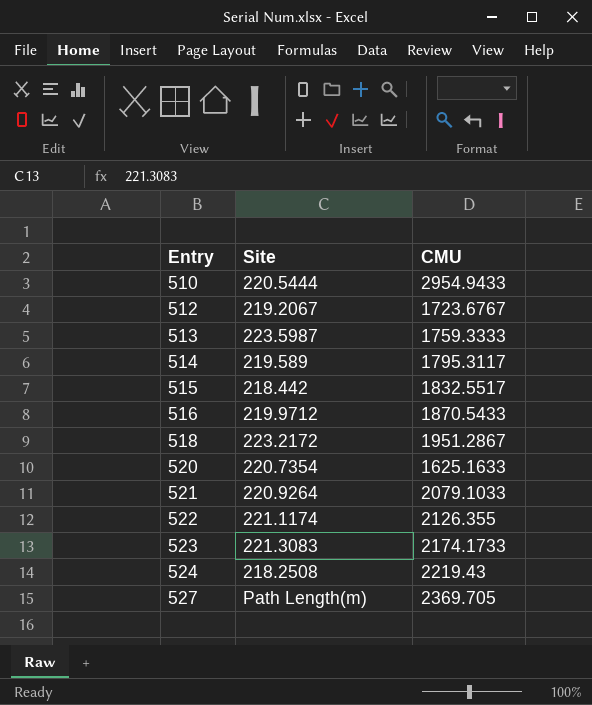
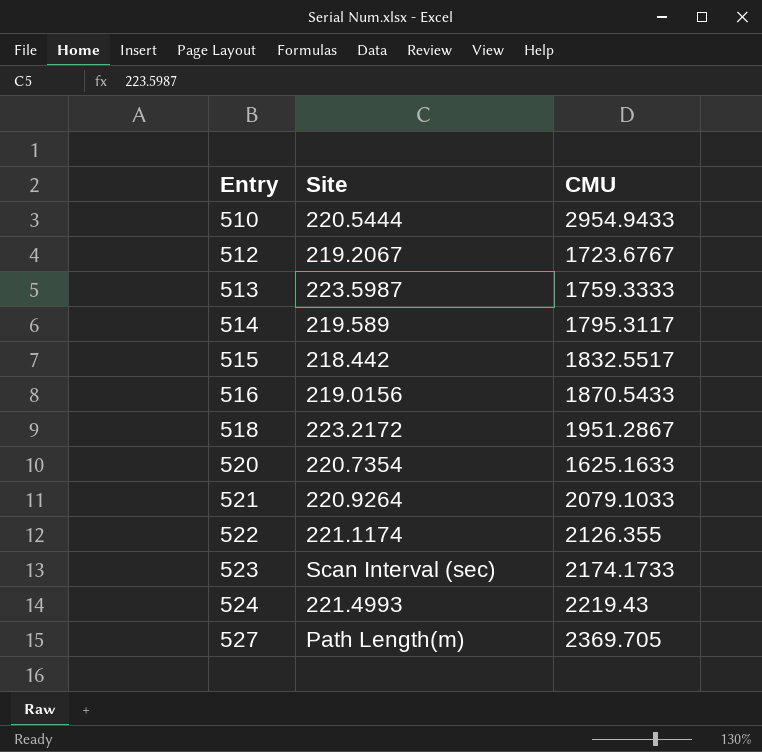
516 | Site: 219.9712 -> 219.0156
523 | Site: 221.3083 -> Scan Interval (sec)
524 | Site: 218.2508 -> 221.4993

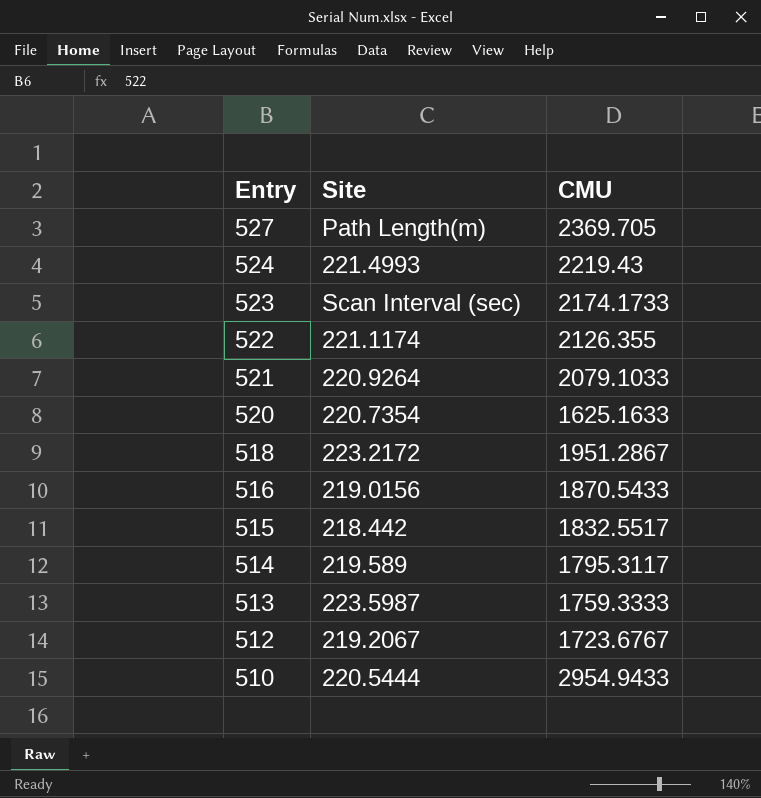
row order: Entry ascending -> Entry descending

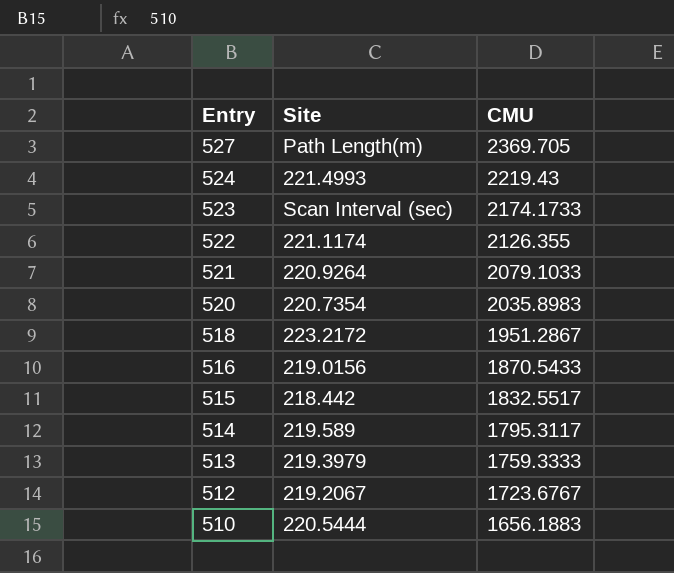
520 | CMU: 1625.1633 -> 2035.8983
513 | Site: 223.5987 -> 219.3979
510 | CMU: 2954.9433 -> 1656.1883

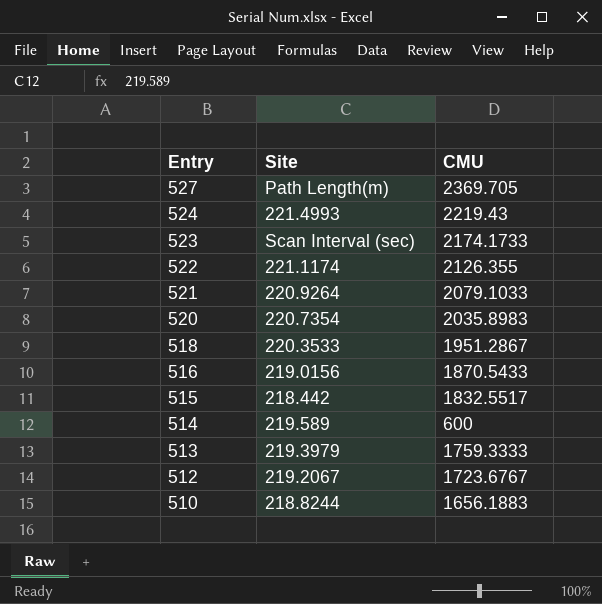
518 | Site: 223.2172 -> 220.3533
514 | CMU: 1795.3117 -> 600
510 | Site: 220.5444 -> 218.8244

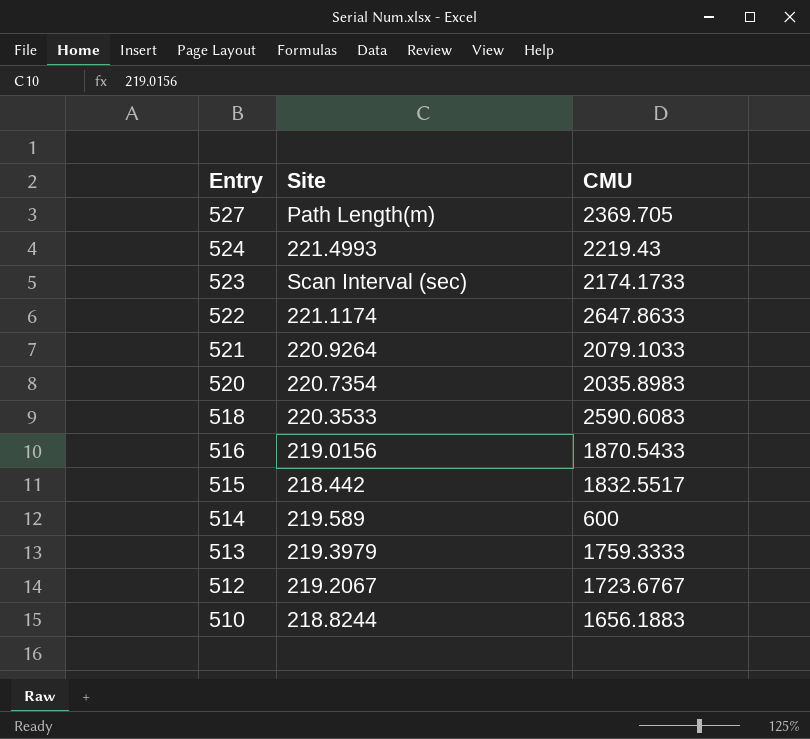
522 | CMU: 2126.355 -> 2647.8633
518 | CMU: 1951.2867 -> 2590.6083

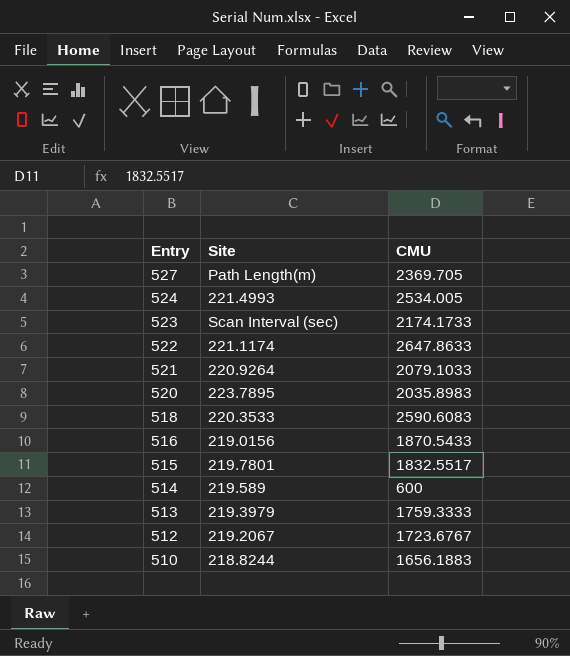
524 | CMU: 2219.43 -> 2534.005
520 | Site: 220.7354 -> 223.7895
515 | Site: 218.442 -> 219.7801

